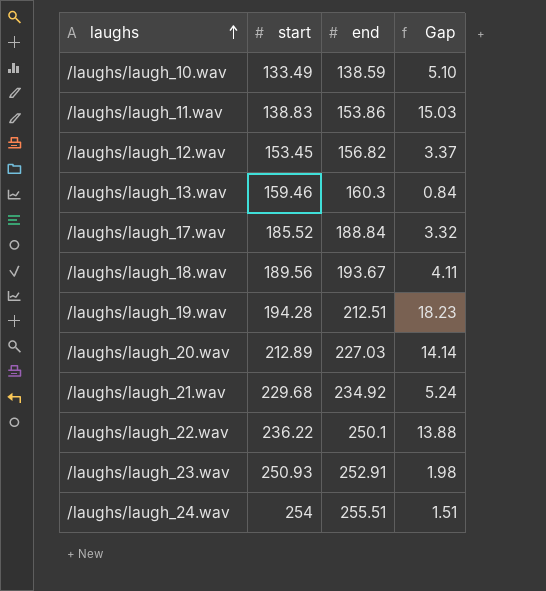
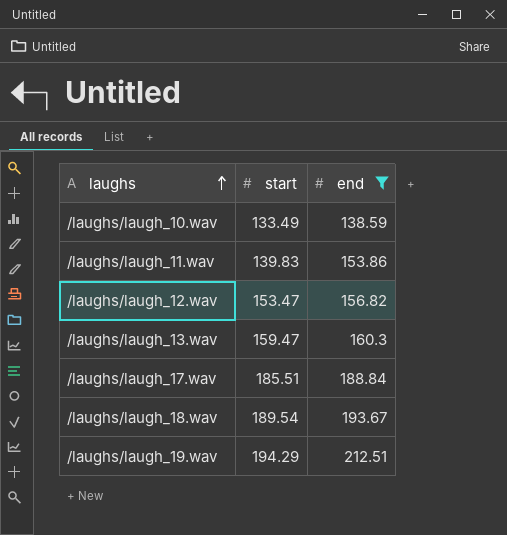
filter: none -> end <= 212.51
column Gap | formula: [end] - [start] -> none
/laughs/laugh_11.wav | start: 138.83 -> 139.83
/laughs/laugh_12.wav | start: 153.45 -> 153.47
/laughs/laugh_13.wav | start: 159.46 -> 159.47
/laughs/laugh_17.wav | start: 185.52 -> 185.51
/laughs/laugh_18.wav | start: 189.56 -> 189.54
/laughs/laugh_19.wav | start: 194.28 -> 194.29

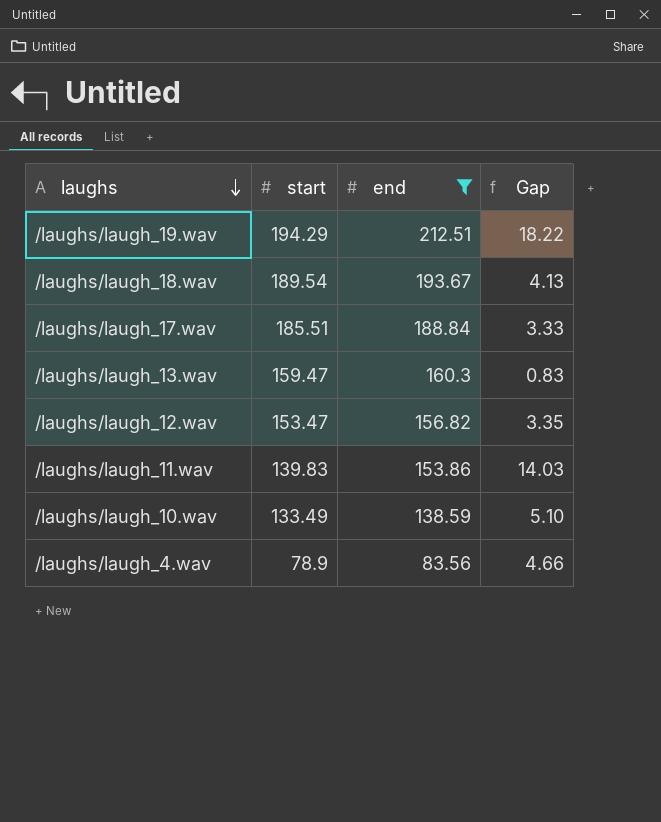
row order: laughs ascending -> laughs descending
column Gap | formula: none -> [end] - [start]
row /laughs/laugh_4.wav: none -> 78.9 | 83.56 | 4.66

